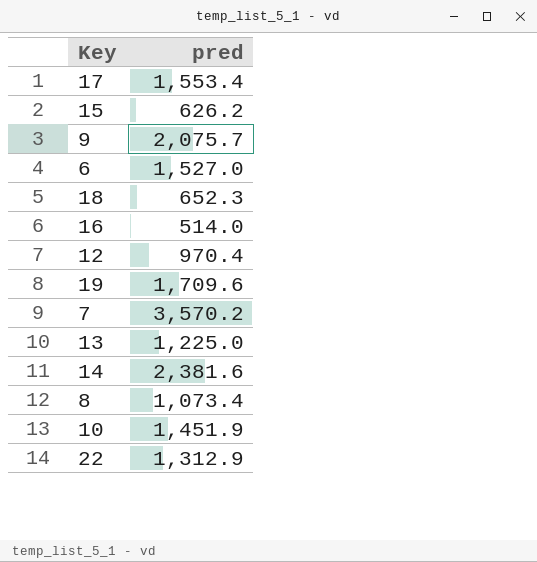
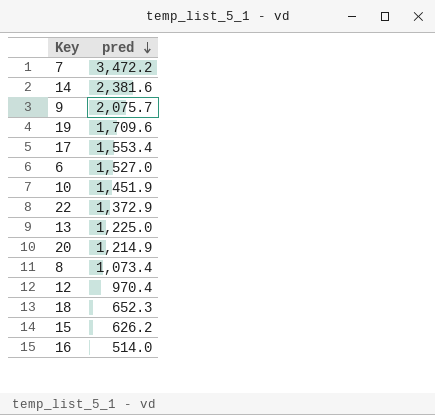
row order: none -> pred descending
7 | pred: 3,570.2 -> 3,472.2
22 | pred: 1,312.9 -> 1,372.9
row 20: none -> 1,214.9

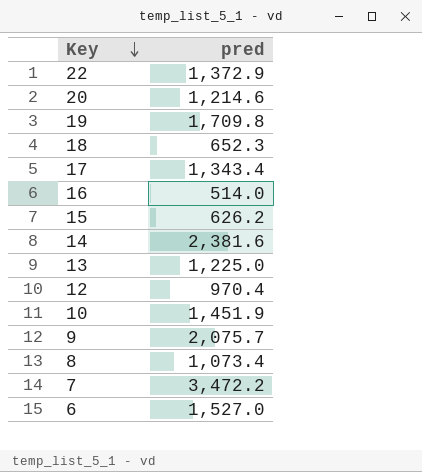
row order: pred descending -> Key descending
20 | pred: 1,214.9 -> 1,214.6
19 | pred: 1,709.6 -> 1,709.8
17 | pred: 1,553.4 -> 1,343.4

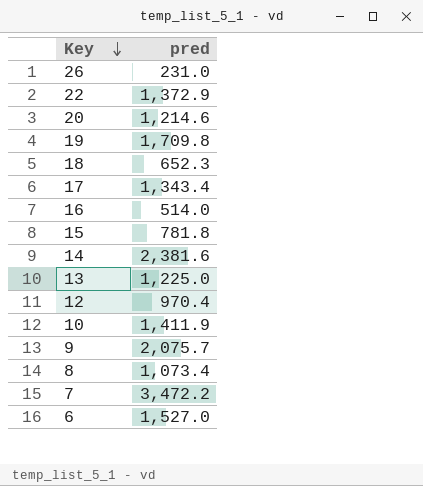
row 26: none -> 231.0
15 | pred: 626.2 -> 781.8
10 | pred: 1,451.9 -> 1,411.9

